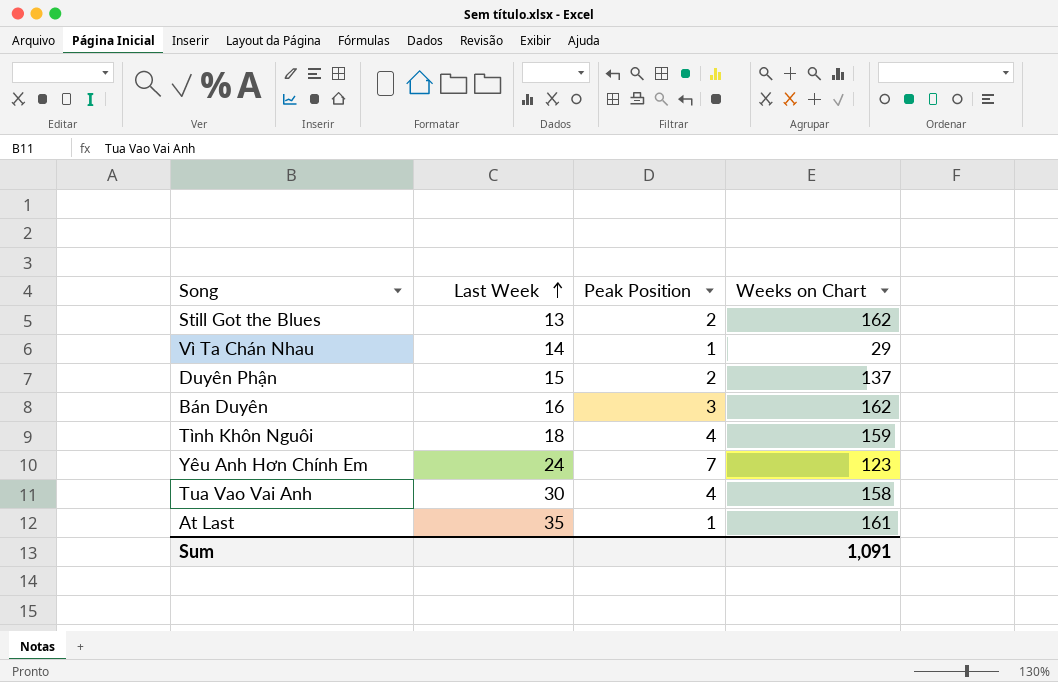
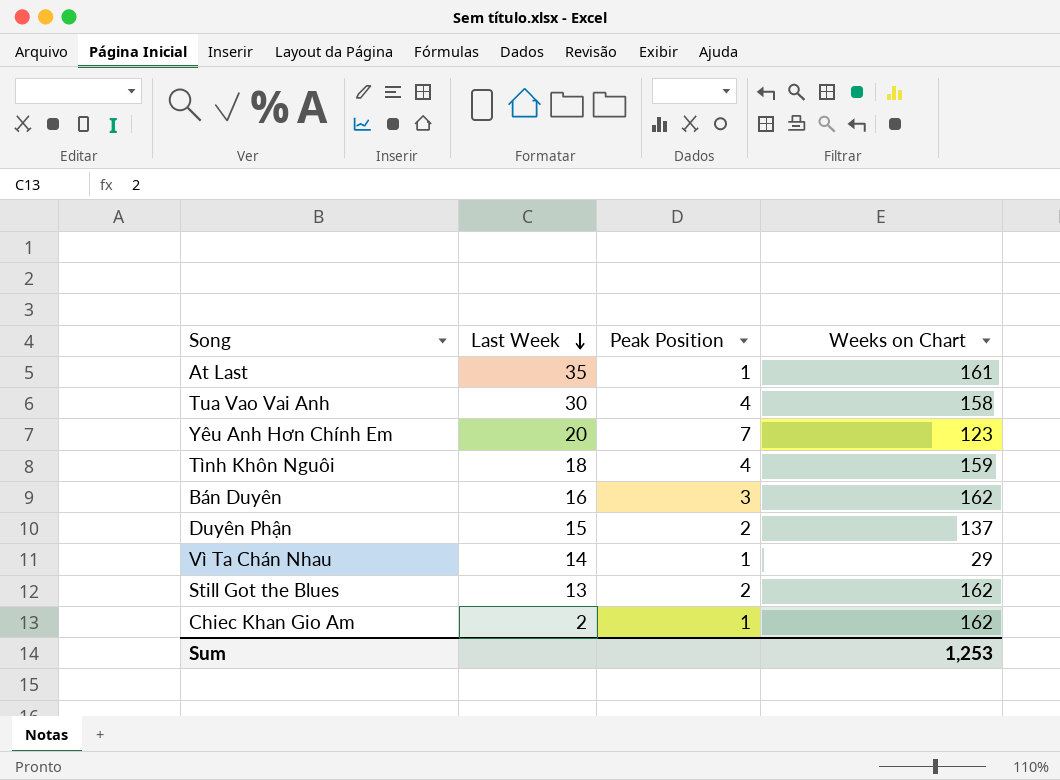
row order: Last Week ascending -> Last Week descending
Yêu Anh Hơn Chính Em | Last Week: 24 -> 20
row Chiec Khan Gio Am: none -> 2 | 1 | 162
Sum | Weeks on Chart: 1,091 -> 1,253

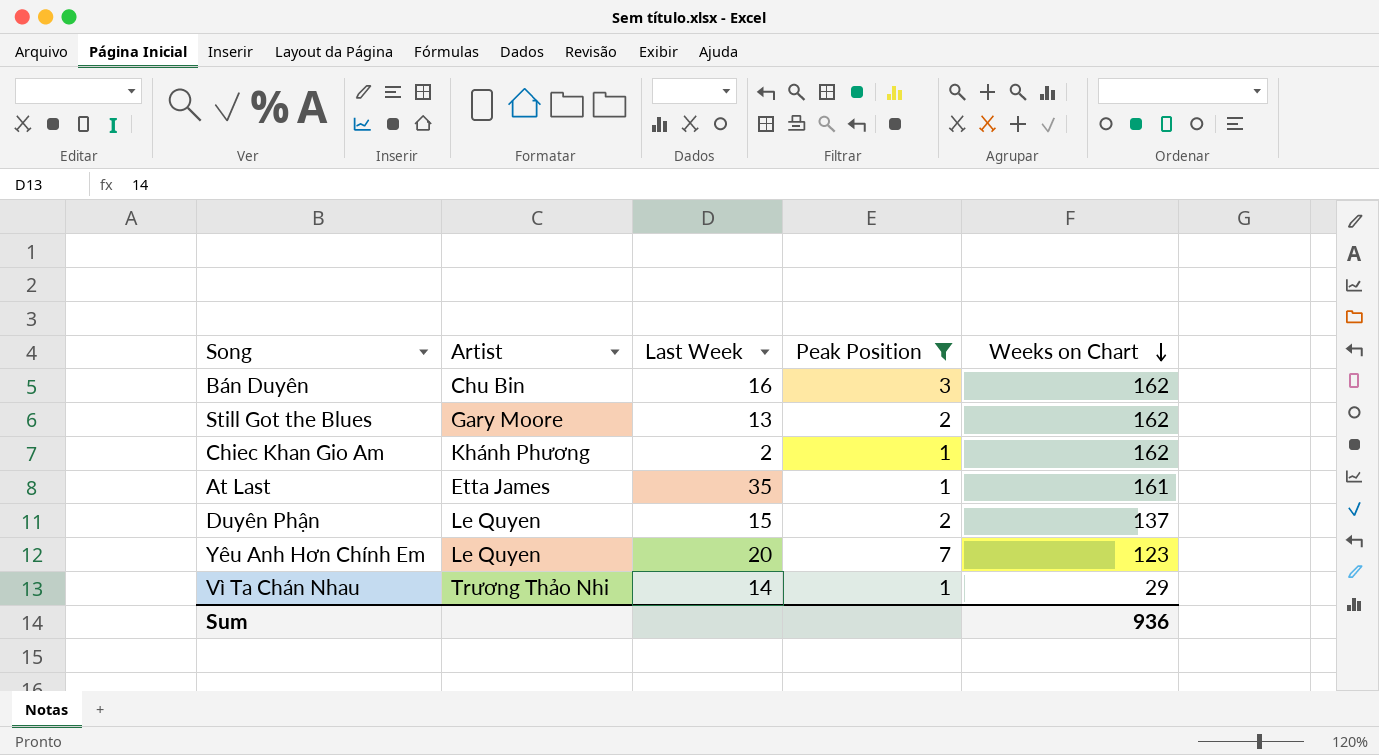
filter: none -> Peak Position != 4
row order: Last Week descending -> Weeks on Chart descending
column Artist | position: none -> 2
Sum | Weeks on Chart: 1,253 -> 936

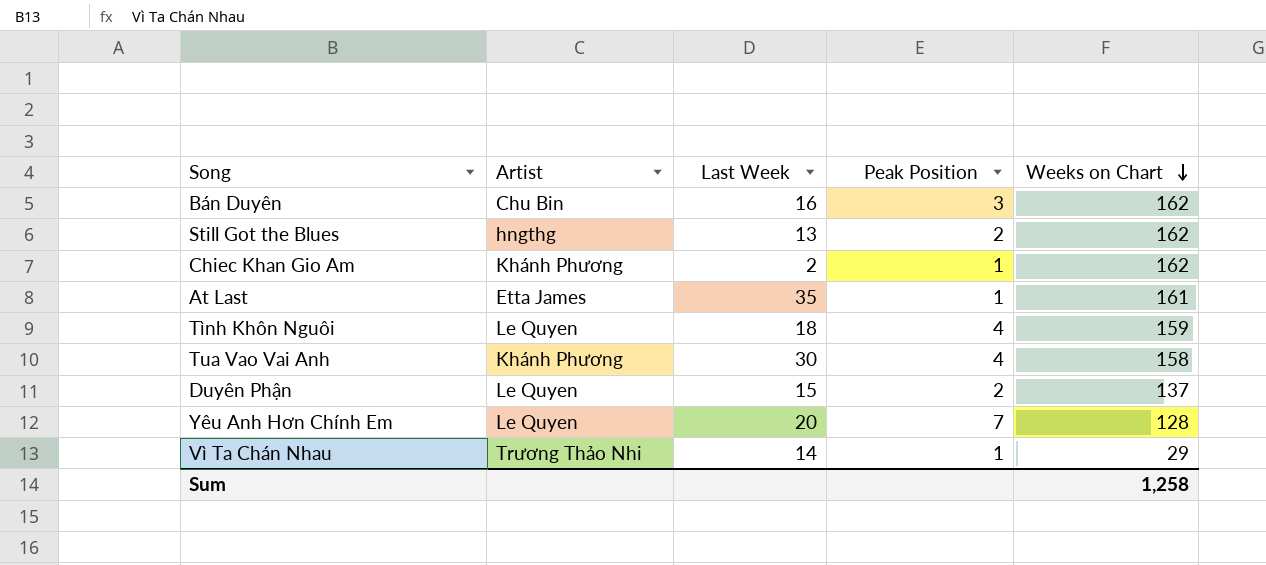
filter: Peak Position != 4 -> none
Still Got the Blues | Artist: Gary Moore -> hngthg
Yêu Anh Hơn Chính Em | Weeks on Chart: 123 -> 128
Sum | Weeks on Chart: 936 -> 1,258

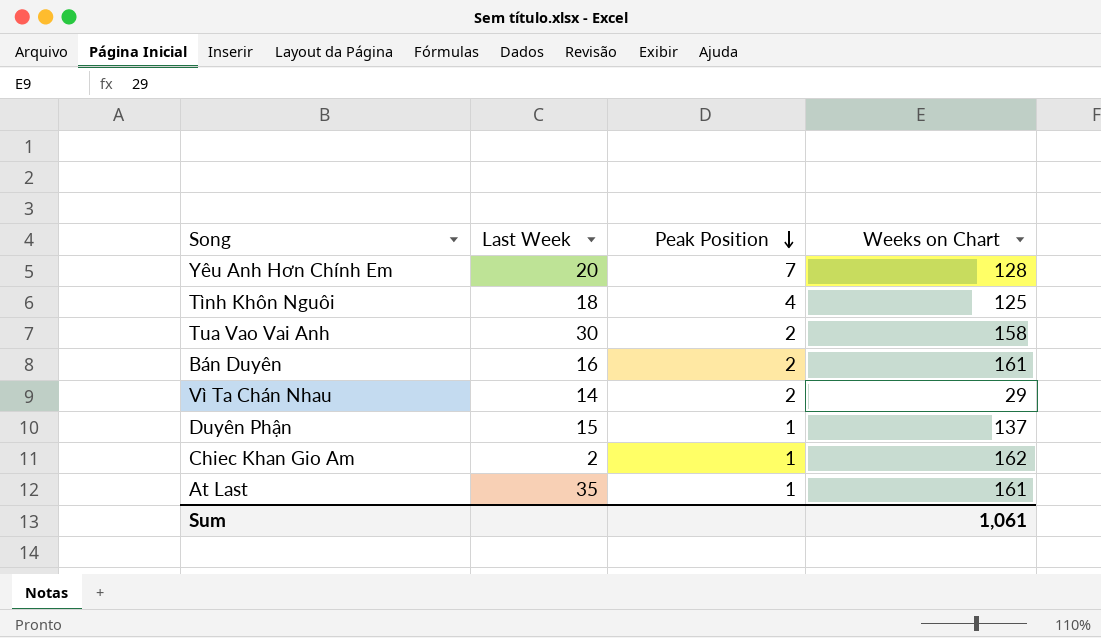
row order: Weeks on Chart descending -> Peak Position descending
column Artist | position: 2 -> none
row Still Got the Blues: hngthg | 13 | 2 | 162 -> none
Tình Khôn Nguôi | Weeks on Chart: 159 -> 125
Tua Vao Vai Anh | Peak Position: 4 -> 2
Bán Duyên | Peak Position: 3 -> 2
Bán Duyên | Weeks on Chart: 162 -> 161
Vì Ta Chán Nhau | Peak Position: 1 -> 2
Duyên Phận | Peak Position: 2 -> 1
Sum | Weeks on Chart: 1,258 -> 1,061

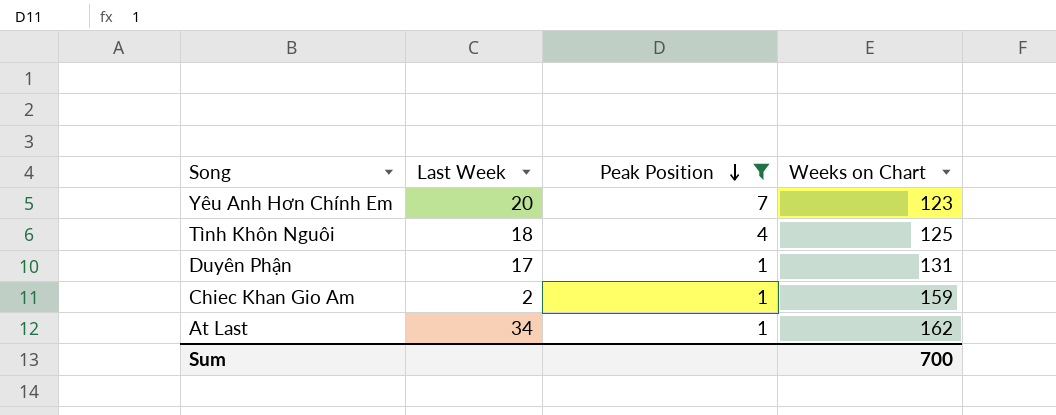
filter: none -> Peak Position != 2
Yêu Anh Hơn Chính Em | Weeks on Chart: 128 -> 123
Duyên Phận | Last Week: 15 -> 17
Duyên Phận | Weeks on Chart: 137 -> 131
Chiec Khan Gio Am | Weeks on Chart: 162 -> 159
At Last | Last Week: 35 -> 34
At Last | Weeks on Chart: 161 -> 162
Sum | Weeks on Chart: 1,061 -> 700

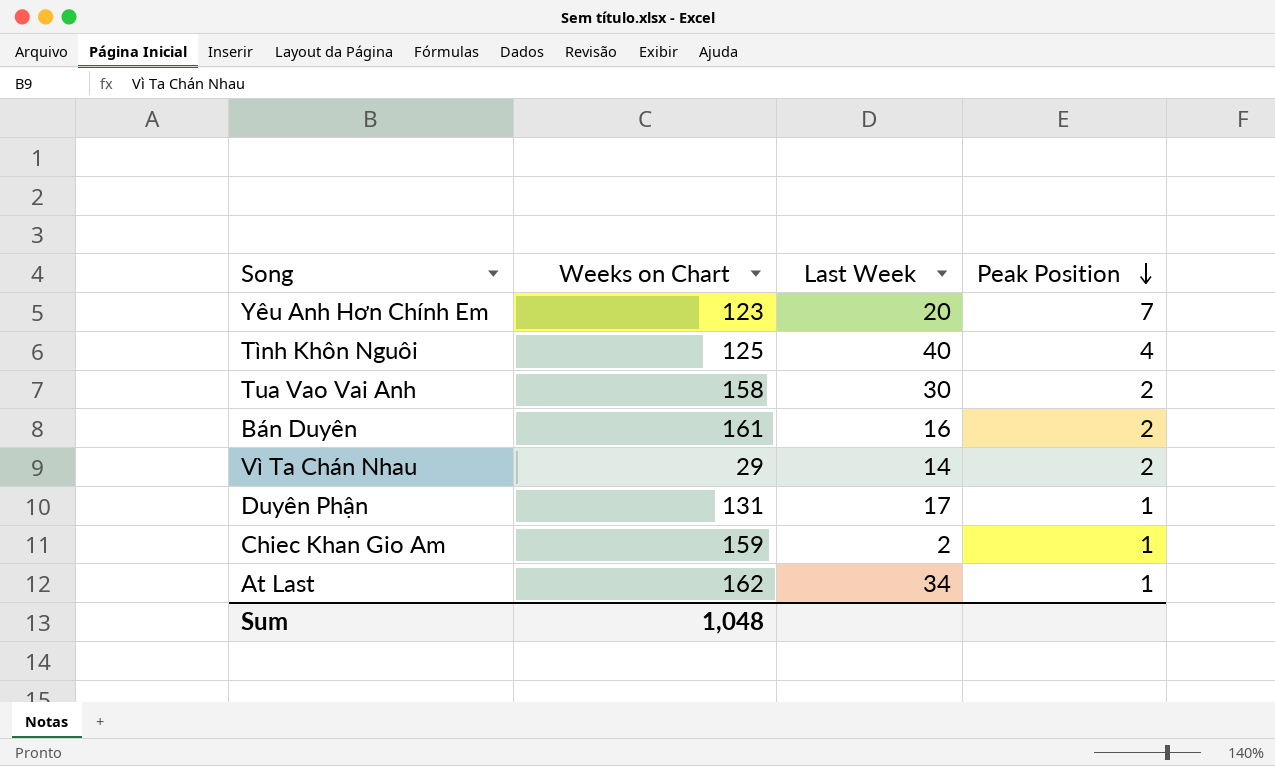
filter: Peak Position != 2 -> none
column Weeks on Chart | position: 4 -> 2
Tình Khôn Nguôi | Last Week: 18 -> 40
Sum | Weeks on Chart: 700 -> 1,048

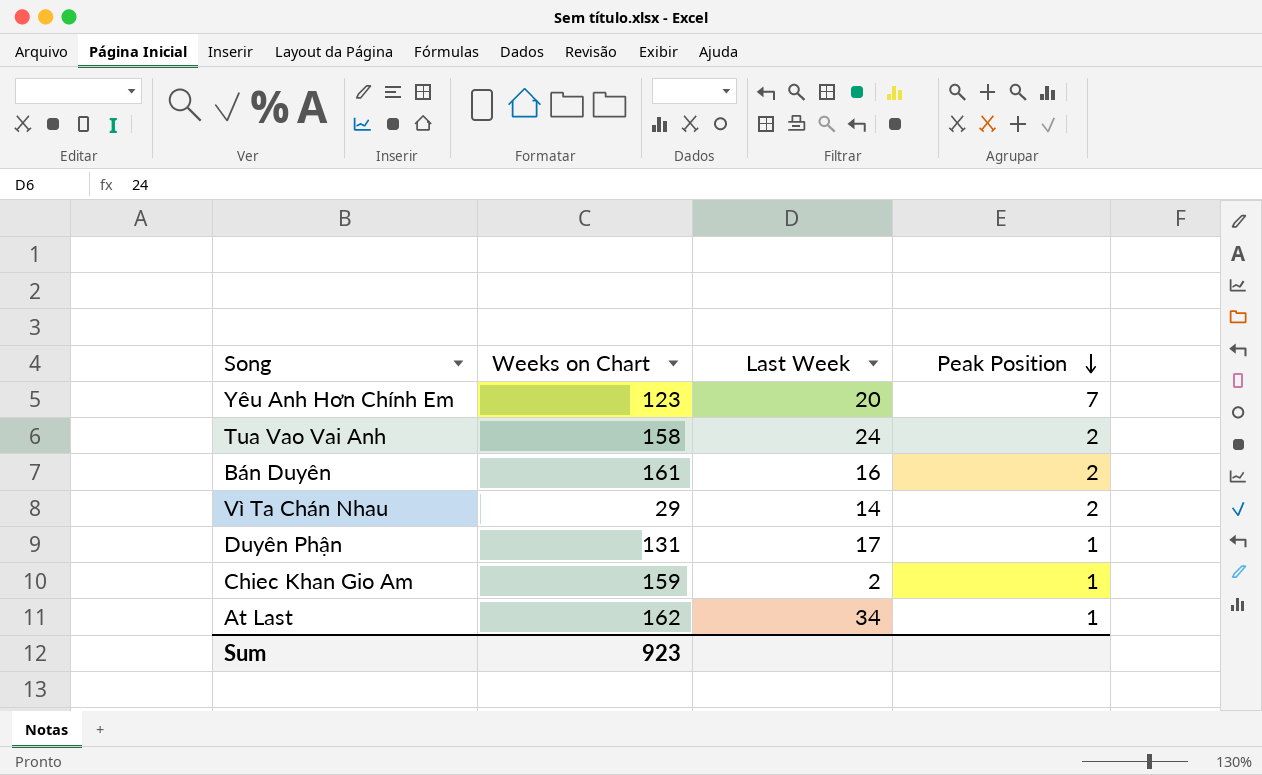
row Tình Khôn Nguôi: 125 | 40 | 4 -> none
Tua Vao Vai Anh | Last Week: 30 -> 24
Sum | Weeks on Chart: 1,048 -> 923

